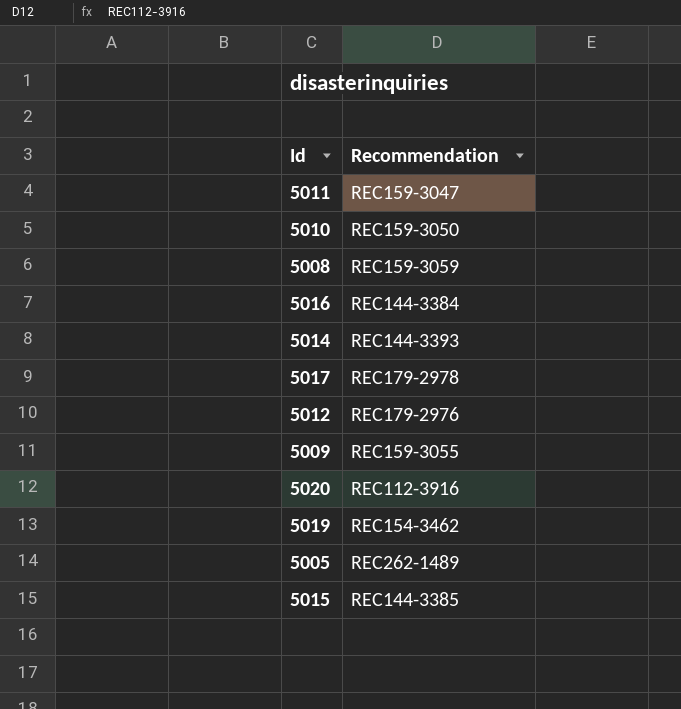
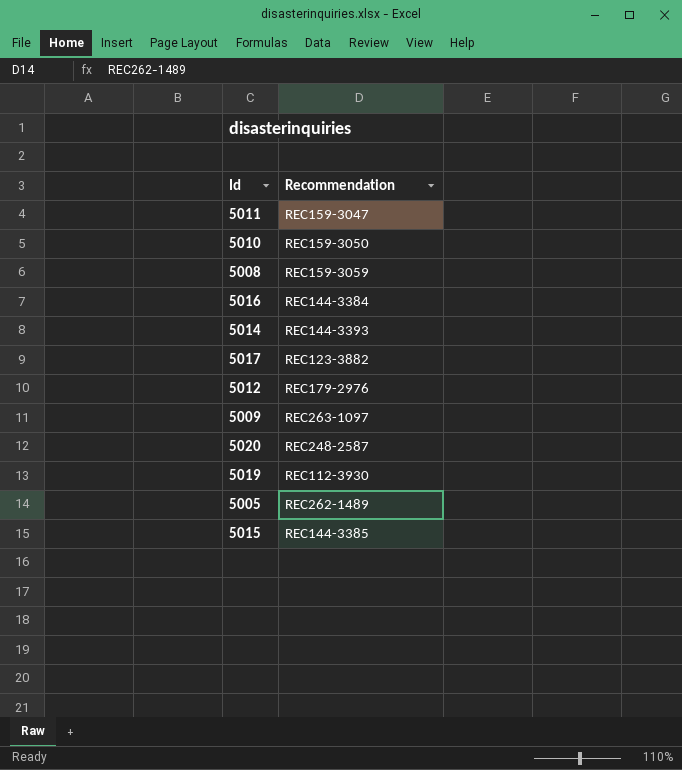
5017 | Recommendation: REC179-2978 -> REC123-3882
5009 | Recommendation: REC159-3055 -> REC263-1097
5020 | Recommendation: REC112-3916 -> REC248-2587
5019 | Recommendation: REC154-3462 -> REC112-3930

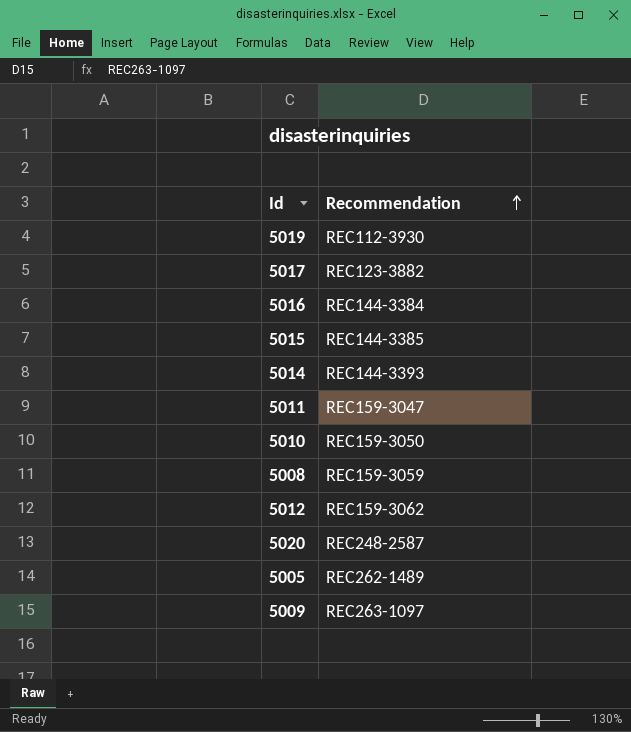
row order: none -> Recommendation ascending
5012 | Recommendation: REC179-2976 -> REC159-3062

